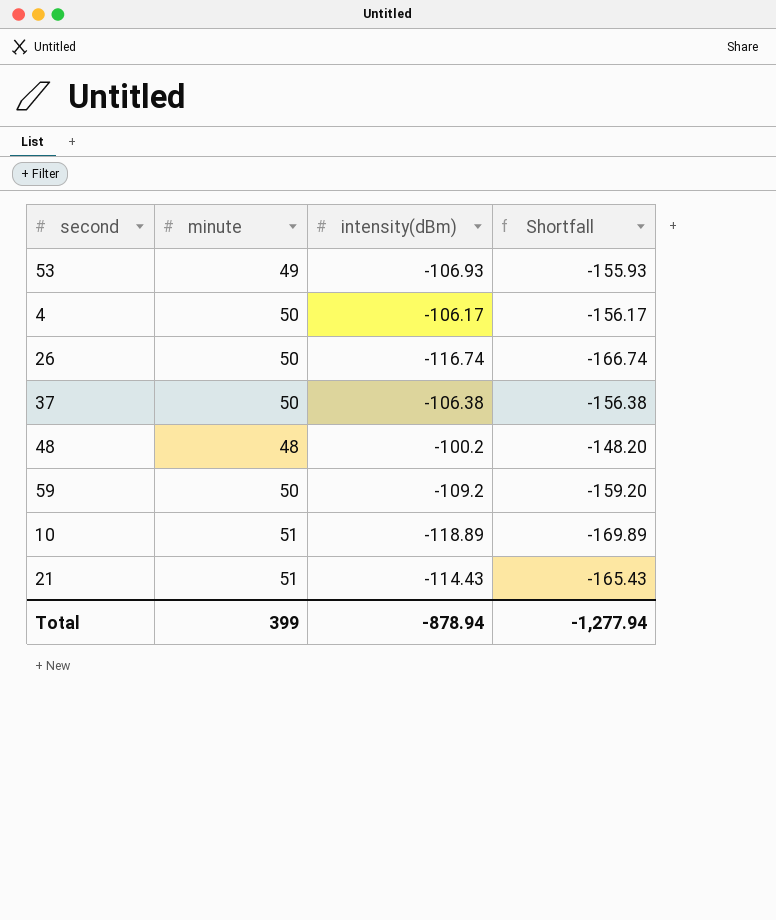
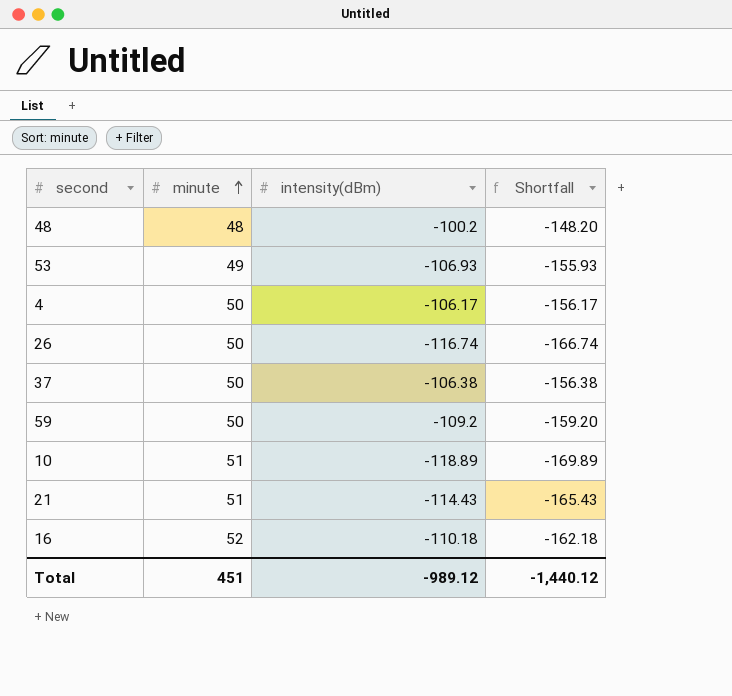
row order: none -> minute ascending
row 16: none -> 52 | -110.18 | -162.18
Total | minute: 399 -> 451
Total | intensity(dBm): -878.94 -> -989.12
Total | Shortfall: -1,277.94 -> -1,440.12

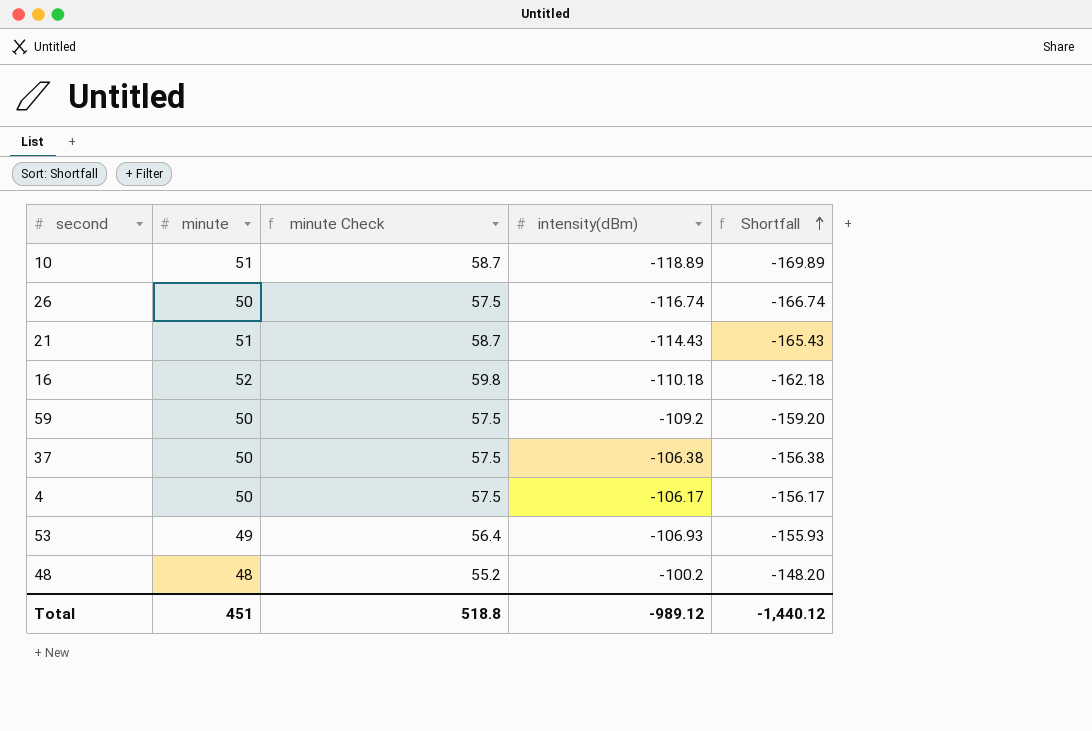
row order: minute ascending -> Shortfall ascending
column minute Check | formula: none -> [minute] * 1.15

